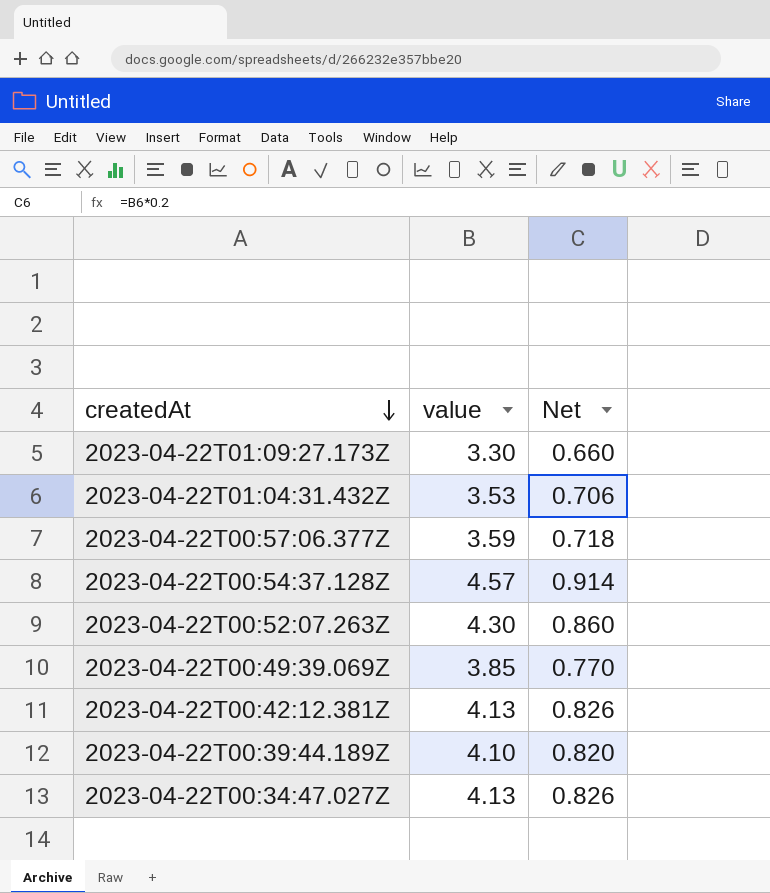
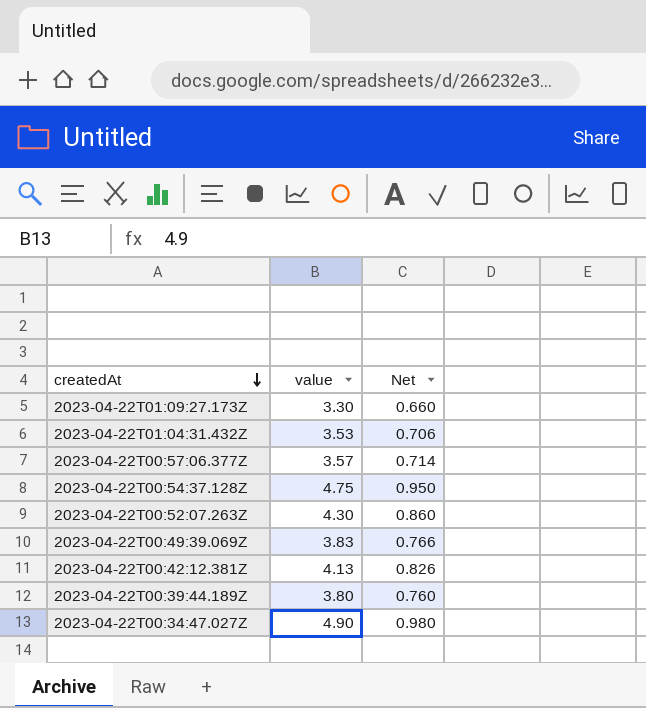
2023-04-22T00:57:06.377Z | value: 3.59 -> 3.57
2023-04-22T00:57:06.377Z | Net: 0.718 -> 0.714
2023-04-22T00:54:37.128Z | value: 4.57 -> 4.75
2023-04-22T00:54:37.128Z | Net: 0.914 -> 0.950
2023-04-22T00:49:39.069Z | value: 3.85 -> 3.83
2023-04-22T00:49:39.069Z | Net: 0.770 -> 0.766
2023-04-22T00:39:44.189Z | value: 4.10 -> 3.80
2023-04-22T00:39:44.189Z | Net: 0.820 -> 0.760
2023-04-22T00:34:47.027Z | value: 4.13 -> 4.90
2023-04-22T00:34:47.027Z | Net: 0.826 -> 0.980

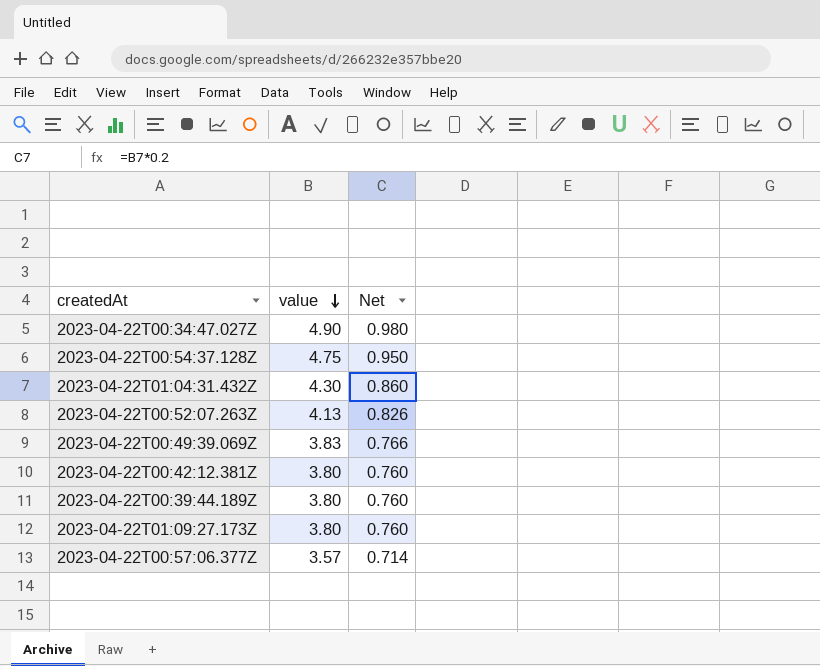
row order: createdAt descending -> value descending
2023-04-22T01:04:31.432Z | value: 3.53 -> 4.30
2023-04-22T01:04:31.432Z | Net: 0.706 -> 0.860
2023-04-22T00:52:07.263Z | value: 4.30 -> 4.13
2023-04-22T00:52:07.263Z | Net: 0.860 -> 0.826
2023-04-22T00:42:12.381Z | value: 4.13 -> 3.80
2023-04-22T00:42:12.381Z | Net: 0.826 -> 0.760
2023-04-22T01:09:27.173Z | value: 3.30 -> 3.80
2023-04-22T01:09:27.173Z | Net: 0.660 -> 0.760

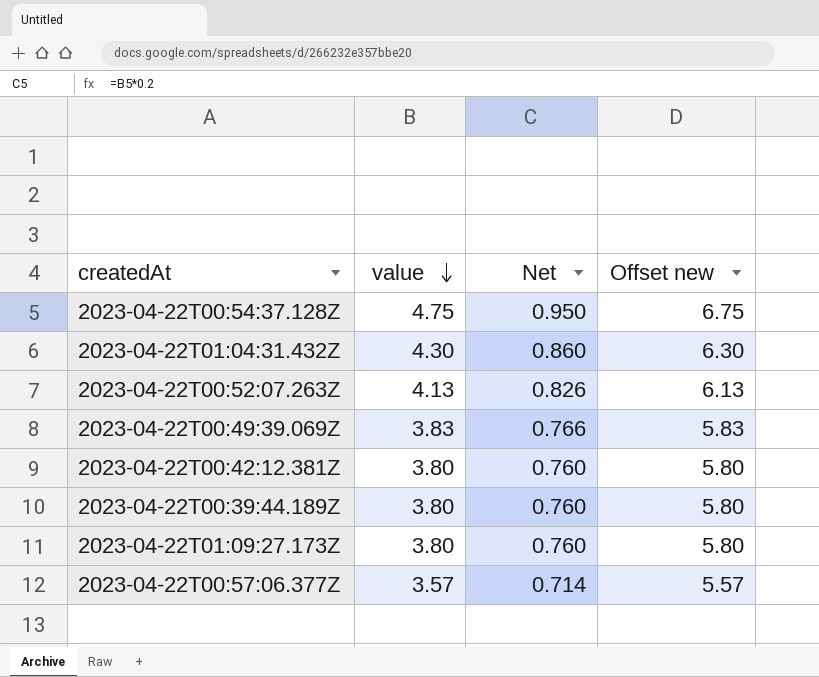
column Offset new | formula: none -> [value] + 2
row 2023-04-22T00:34:47.027Z: 4.90 | 0.980 -> none

